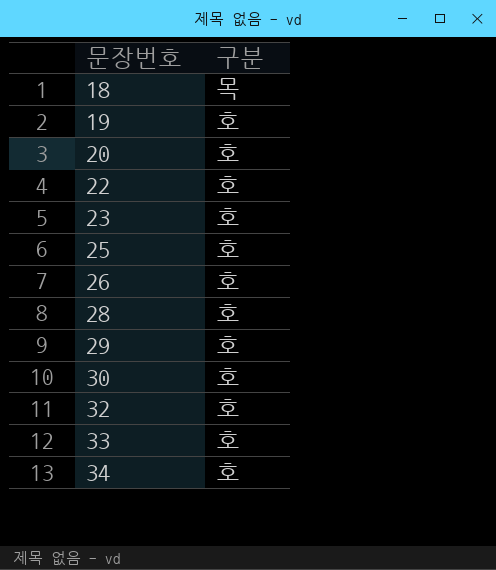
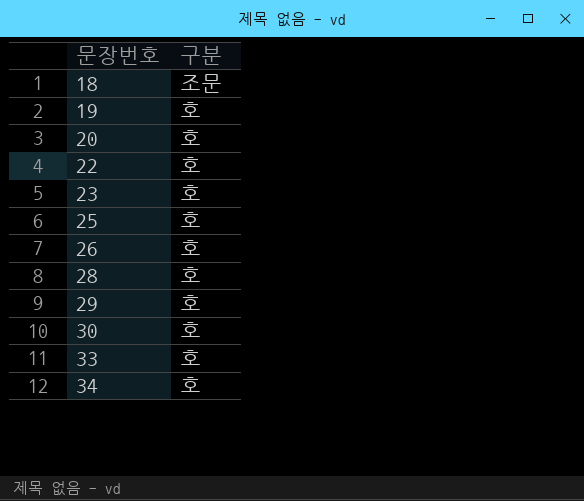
row 32: 호 -> none
18 | 구분: 목 -> 조문

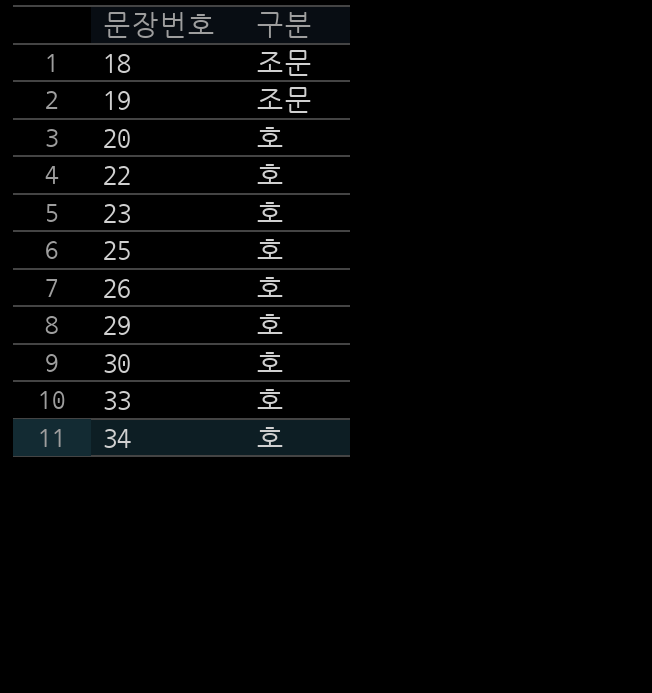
row 28: 호 -> none
19 | 구분: 호 -> 조문

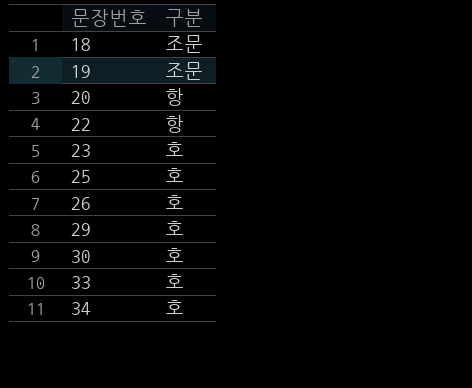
20 | 구분: 호 -> 항
22 | 구분: 호 -> 항

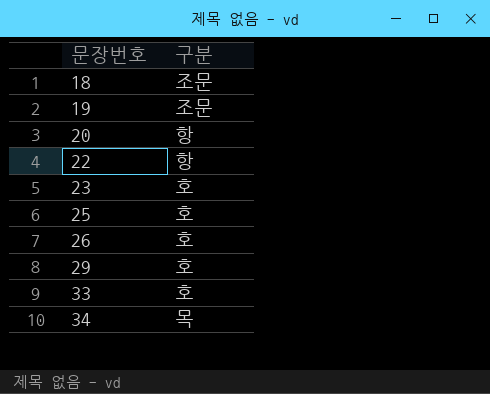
row 30: 호 -> none
34 | 구분: 호 -> 목

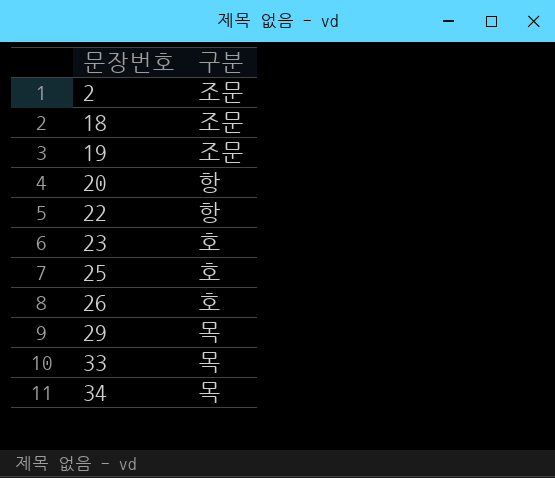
row 2: none -> 조문
29 | 구분: 호 -> 목
33 | 구분: 호 -> 목

